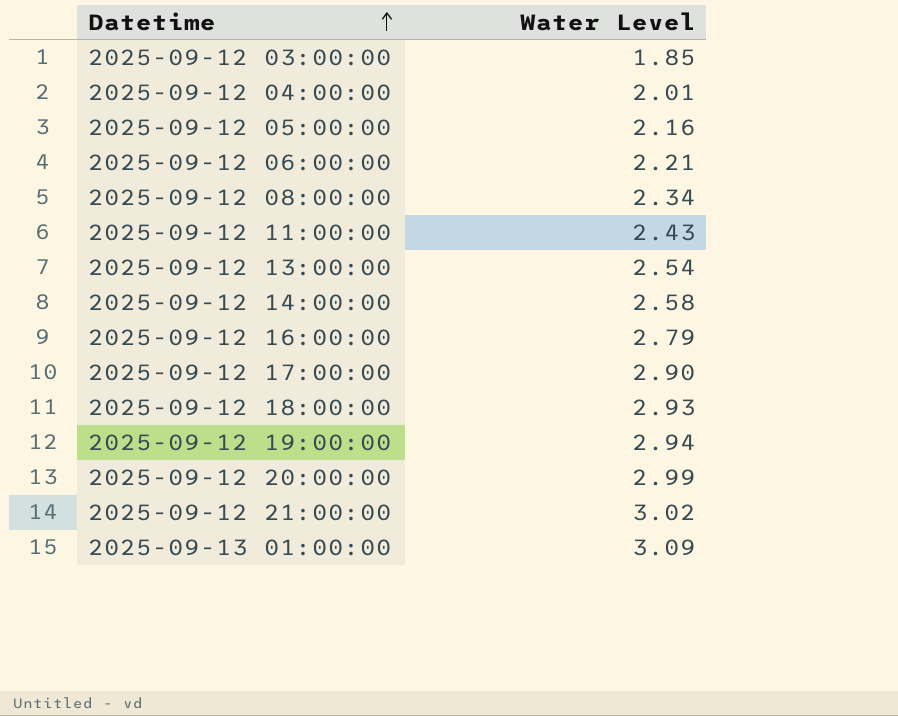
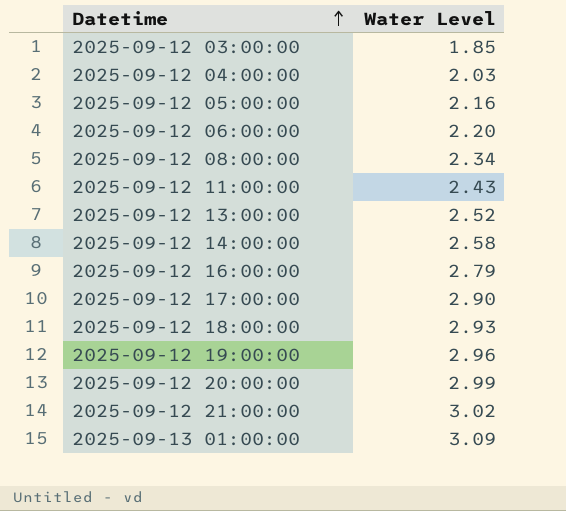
2025-09-12 04:00:00 | Water Level: 2.01 -> 2.03
2025-09-12 06:00:00 | Water Level: 2.21 -> 2.20
2025-09-12 13:00:00 | Water Level: 2.54 -> 2.52
2025-09-12 19:00:00 | Water Level: 2.94 -> 2.96

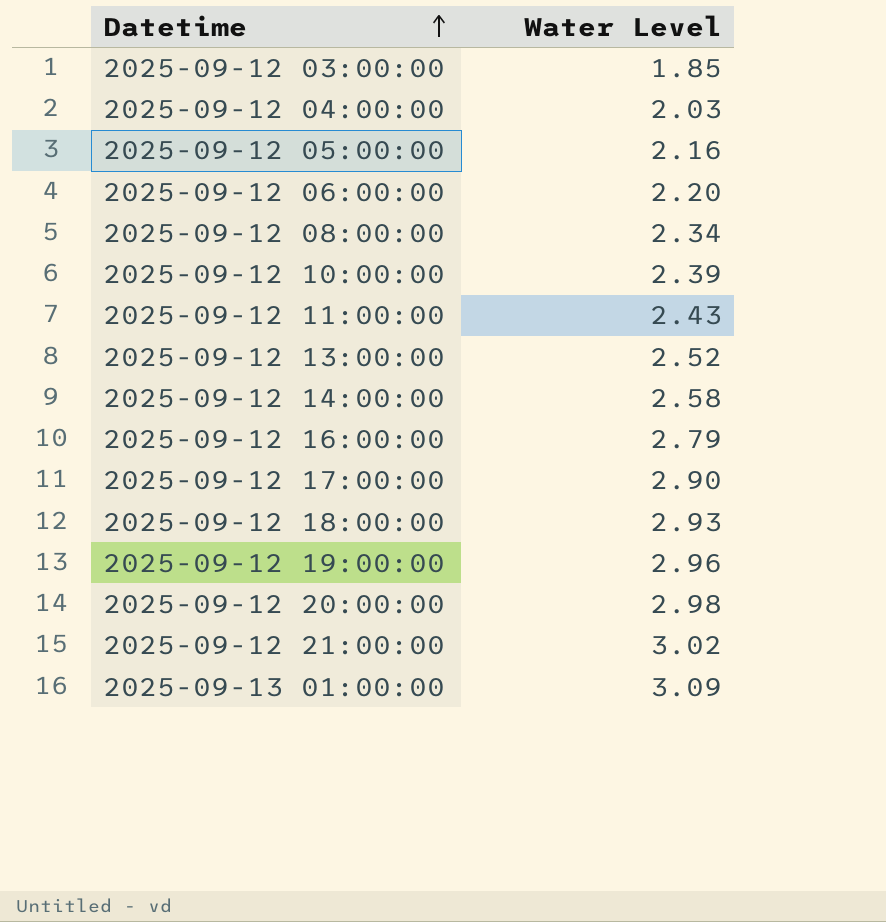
row 2025-09-12 10:00:00: none -> 2.39
2025-09-12 20:00:00 | Water Level: 2.99 -> 2.98

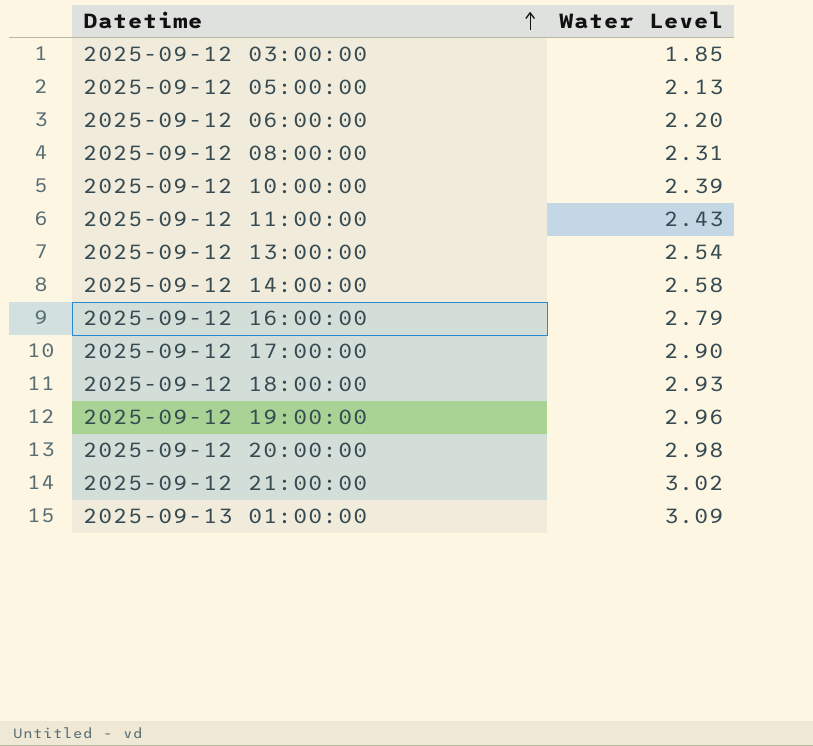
row 2025-09-12 04:00:00: 2.03 -> none
2025-09-12 05:00:00 | Water Level: 2.16 -> 2.13
2025-09-12 08:00:00 | Water Level: 2.34 -> 2.31
2025-09-12 13:00:00 | Water Level: 2.52 -> 2.54

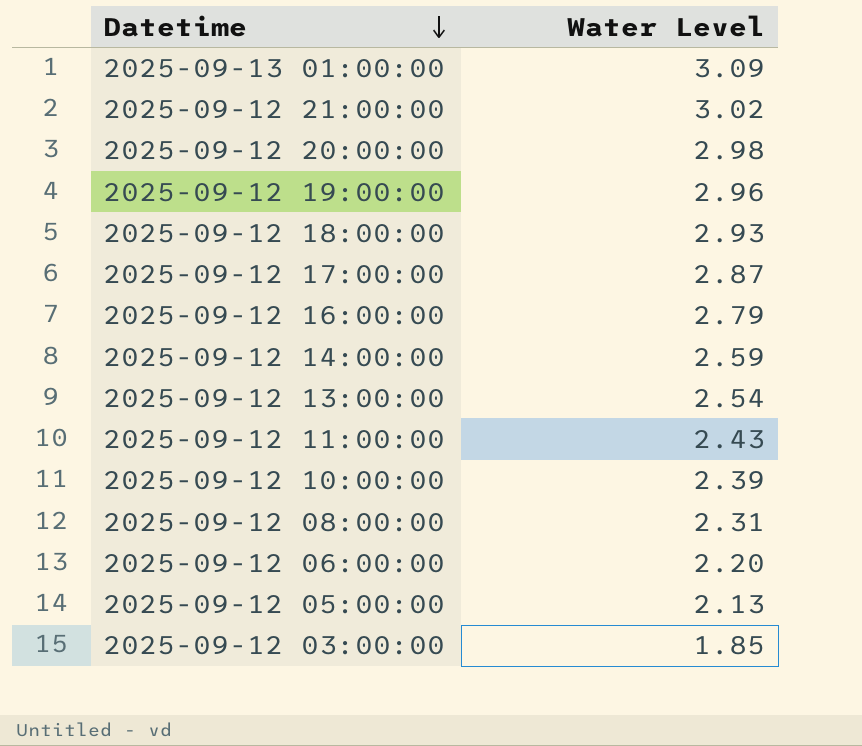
row order: Datetime ascending -> Datetime descending
2025-09-12 17:00:00 | Water Level: 2.90 -> 2.87
2025-09-12 14:00:00 | Water Level: 2.58 -> 2.59

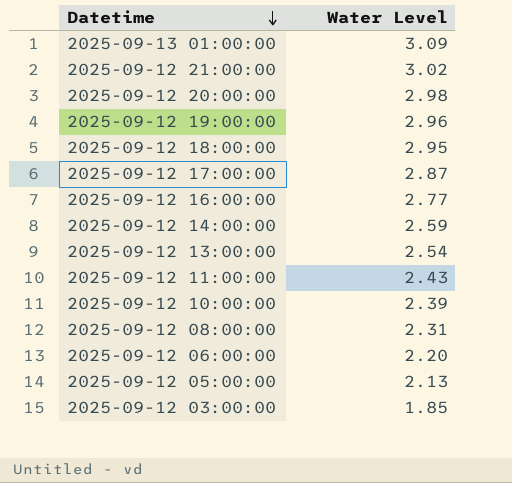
2025-09-12 18:00:00 | Water Level: 2.93 -> 2.95
2025-09-12 16:00:00 | Water Level: 2.79 -> 2.77

